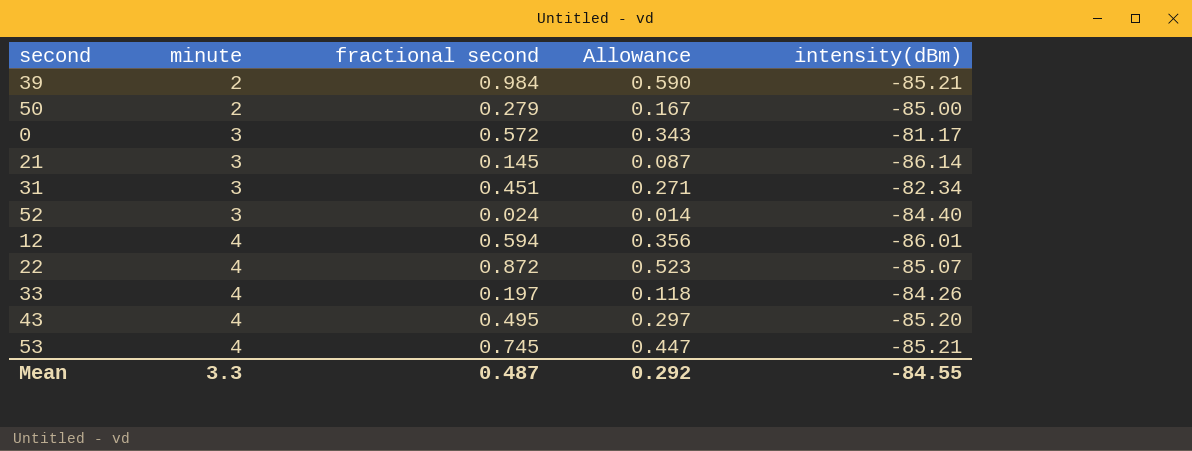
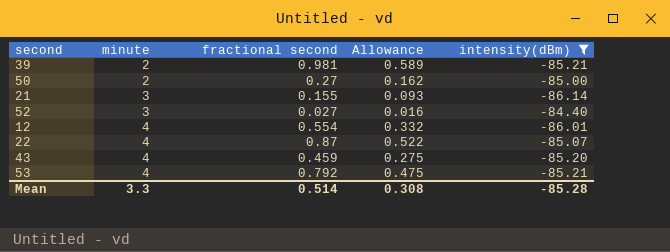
filter: none -> intensity(dBm) <= -84.40
39 | fractional second: 0.984 -> 0.981
39 | Allowance: 0.590 -> 0.589
50 | fractional second: 0.279 -> 0.27
50 | Allowance: 0.167 -> 0.162
21 | fractional second: 0.145 -> 0.155
21 | Allowance: 0.087 -> 0.093
52 | fractional second: 0.024 -> 0.027
52 | Allowance: 0.014 -> 0.016
12 | fractional second: 0.594 -> 0.554
12 | Allowance: 0.356 -> 0.332
22 | fractional second: 0.872 -> 0.87
22 | Allowance: 0.523 -> 0.522
43 | fractional second: 0.495 -> 0.459
43 | Allowance: 0.297 -> 0.275
53 | fractional second: 0.745 -> 0.792
53 | Allowance: 0.447 -> 0.475
Mean | fractional second: 0.487 -> 0.514
Mean | Allowance: 0.292 -> 0.308
Mean | intensity(dBm): -84.55 -> -85.28

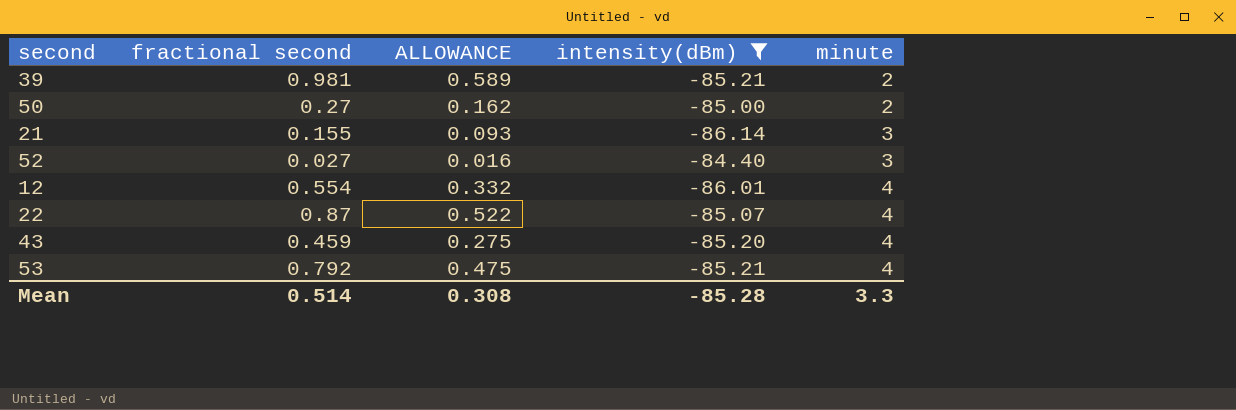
column name: Allowance -> ALLOWANCE
column minute | position: 2 -> 5

